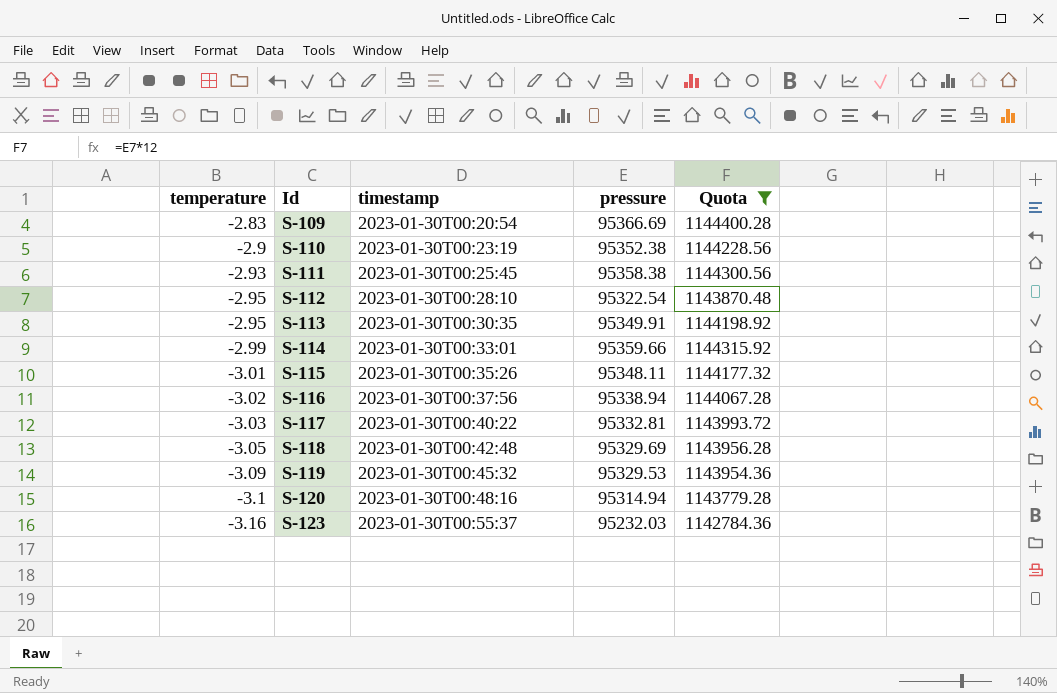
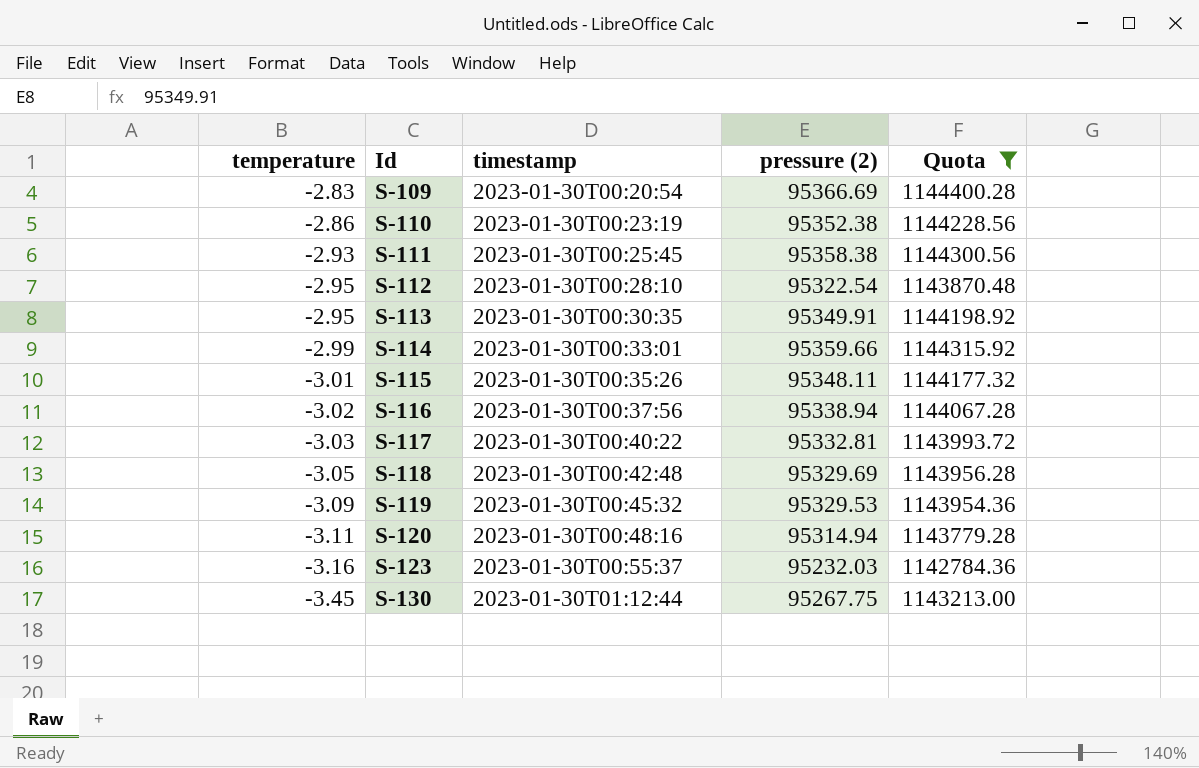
column name: pressure -> pressure (2)
S-110 | temperature: -2.9 -> -2.86
S-120 | temperature: -3.1 -> -3.11
row S-130: none -> -3.45 | 2023-01-30T01:12:44 | 95267.75 | 1143213.00

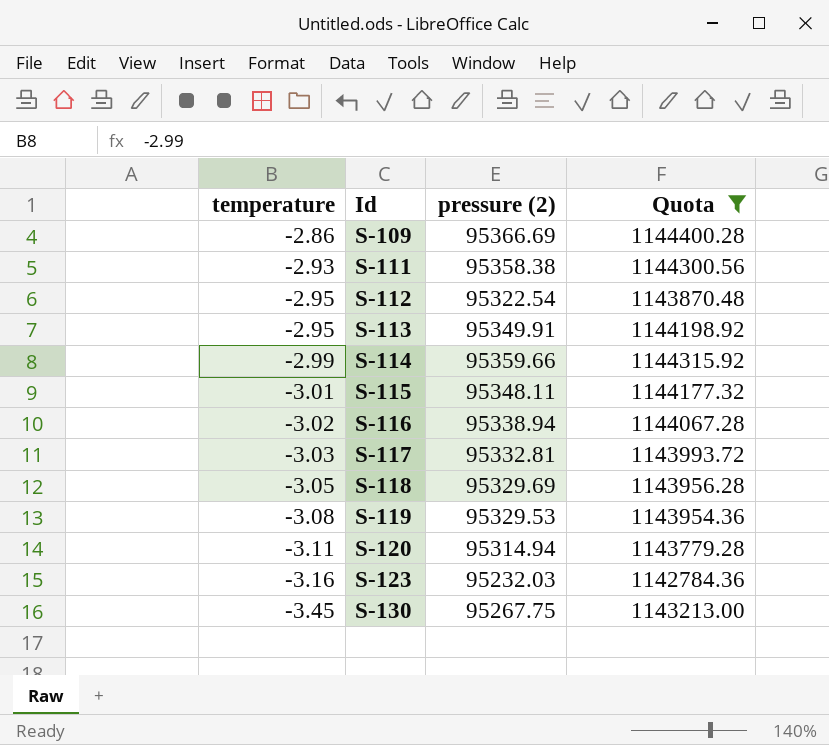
column timestamp | position: 3 -> none
row S-110: -2.86 | 2023-01-30T00:23:19 | 95352.38 | 1144228.56 -> none
S-109 | temperature: -2.83 -> -2.86
S-119 | temperature: -3.09 -> -3.08

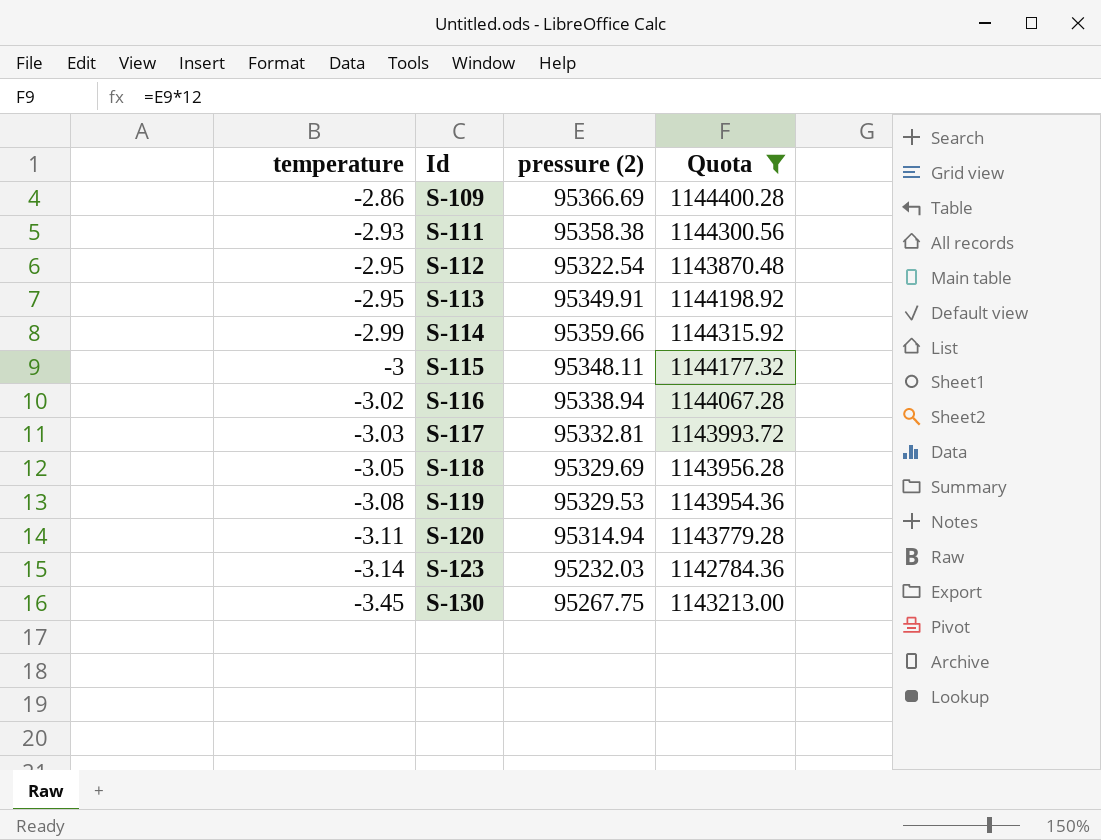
S-115 | temperature: -3.01 -> -3
S-123 | temperature: -3.16 -> -3.14

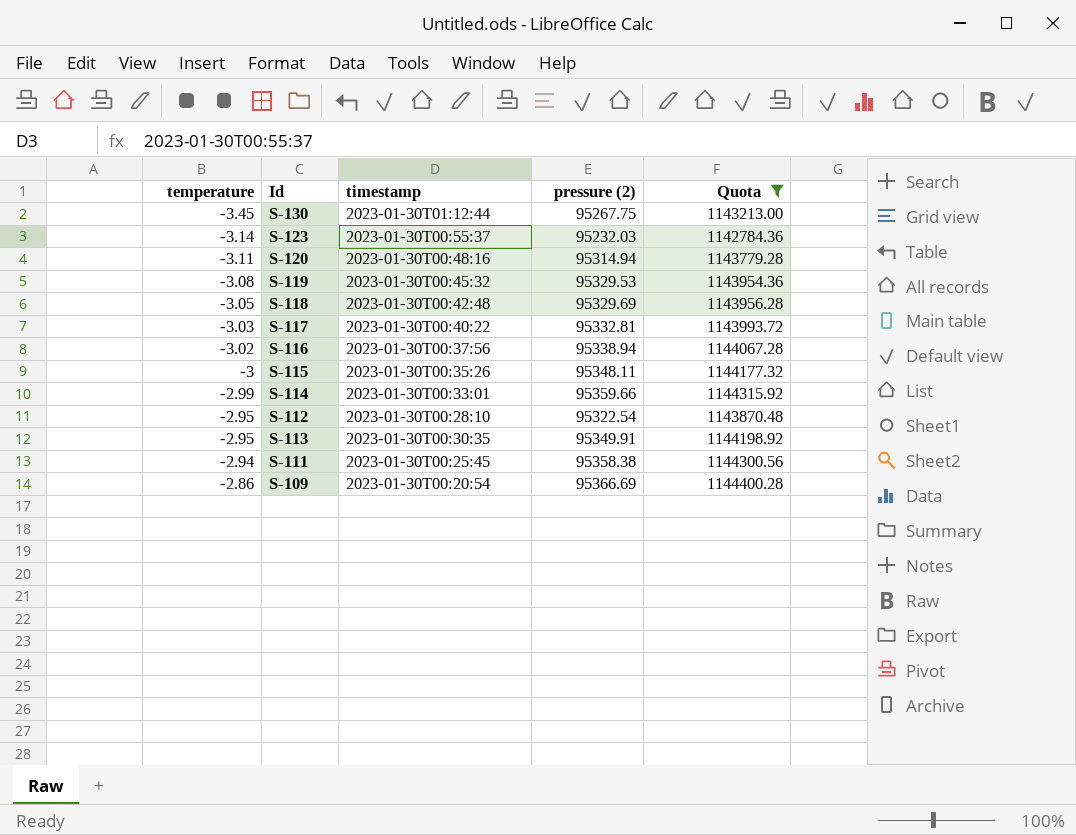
row order: temperature descending -> temperature ascending
column timestamp | position: none -> 3
S-111 | temperature: -2.93 -> -2.94

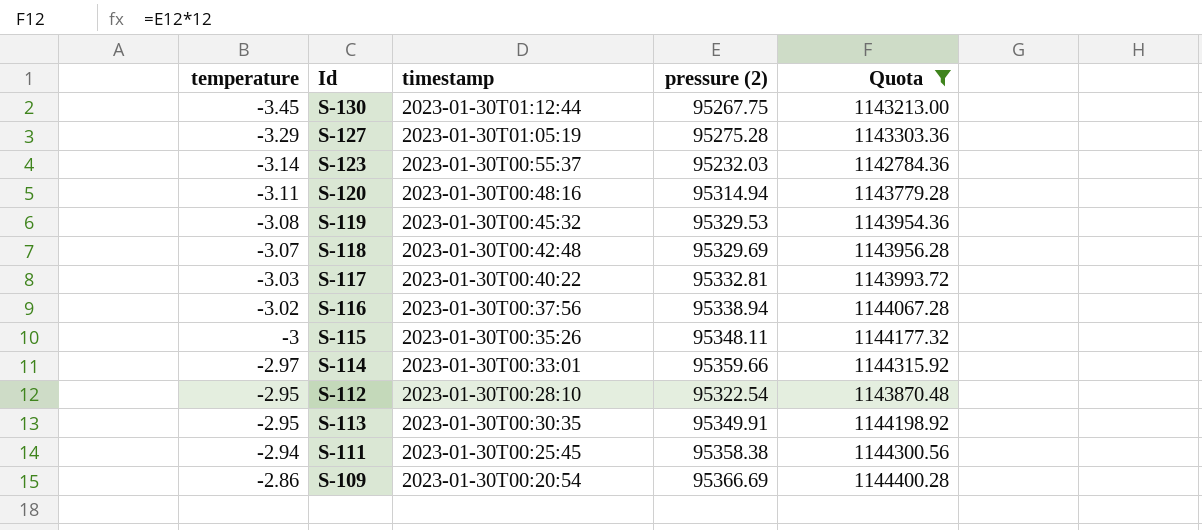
row S-127: none -> -3.29 | 2023-01-30T01:05:19 | 95275.28 | 1143303.36
S-118 | temperature: -3.05 -> -3.07
S-114 | temperature: -2.99 -> -2.97

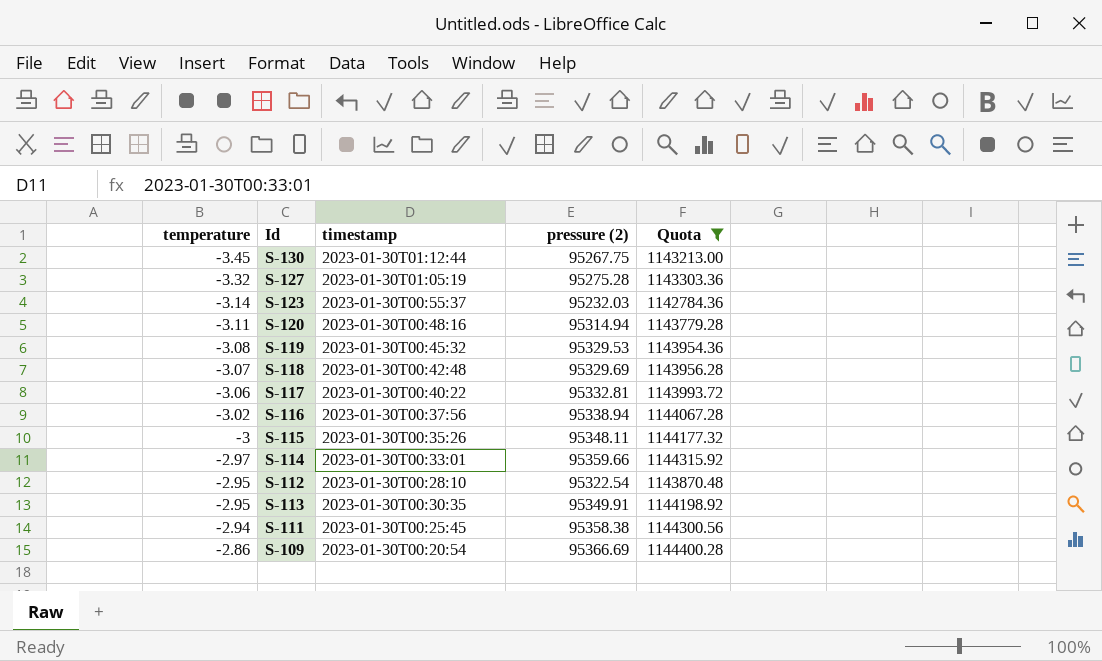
S-127 | temperature: -3.29 -> -3.32
S-117 | temperature: -3.03 -> -3.06

